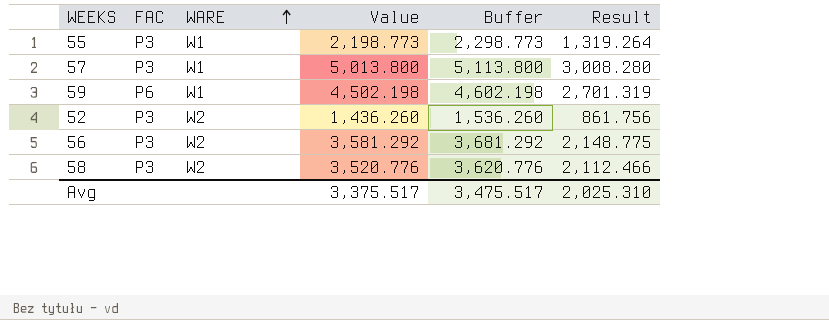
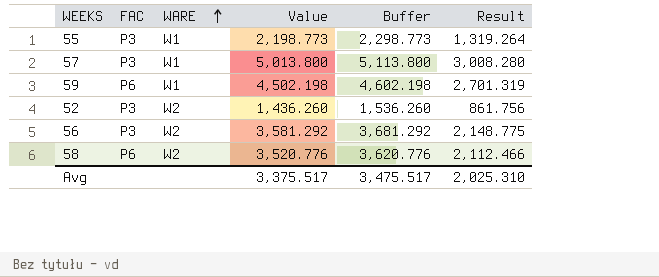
58 | FAC: P3 -> P6

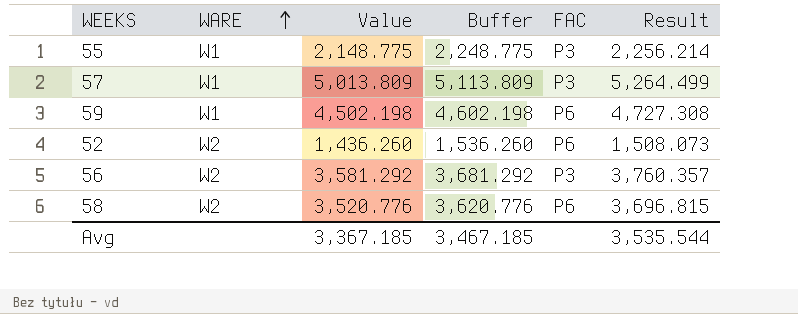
column FAC | position: 2 -> 5
column Result | formula: [Value] * 0.6 -> [Value] * 1.05
55 | Value: 2,198.773 -> 2,148.775
55 | Buffer: 2,298.773 -> 2,248.775
57 | Value: 5,013.800 -> 5,013.809
57 | Buffer: 5,113.800 -> 5,113.809
52 | FAC: P3 -> P6
Avg | Value: 3,375.517 -> 3,367.185
Avg | Buffer: 3,475.517 -> 3,467.185
Avg | Result: 2,025.310 -> 3,535.544

